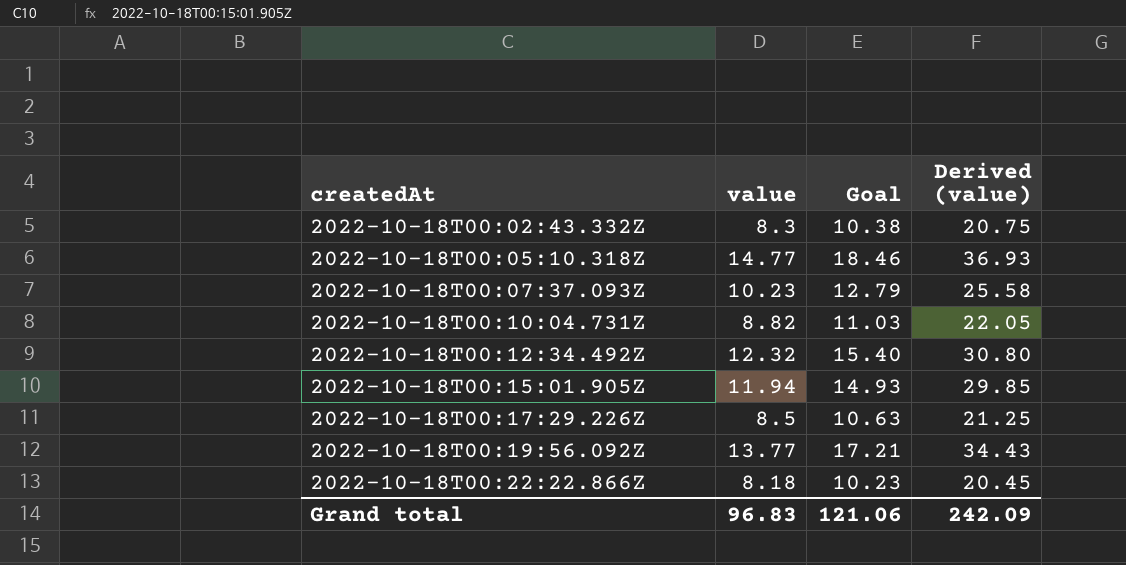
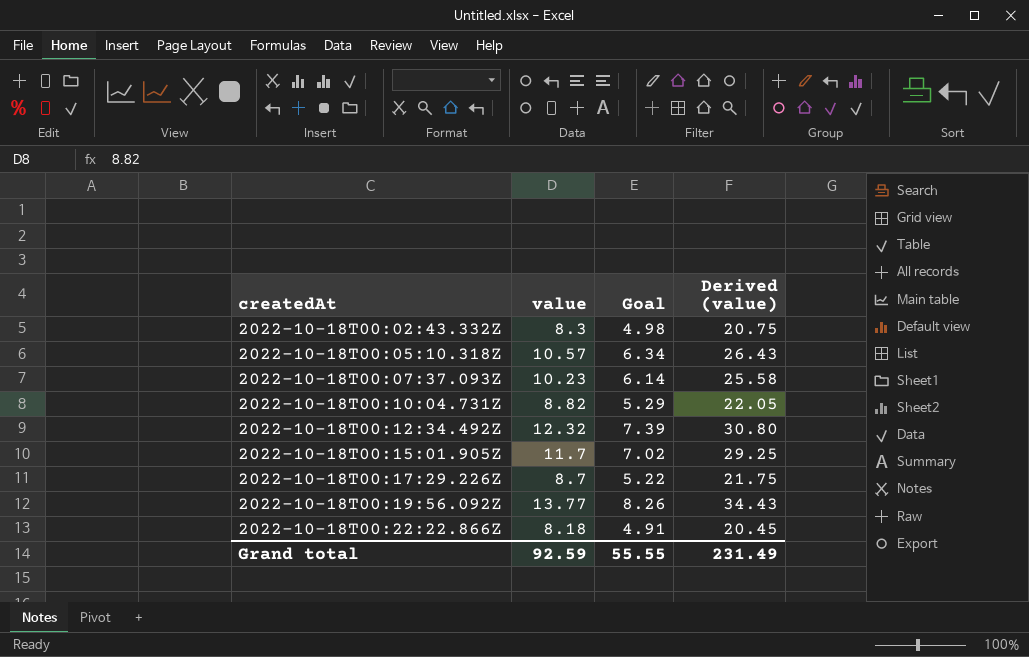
column Goal | formula: [value] * 1.25 -> [value] * 0.6
2022-10-18T00:05:10.318Z | value: 14.77 -> 10.57
2022-10-18T00:05:10.318Z | Derived (value): 36.93 -> 26.43
2022-10-18T00:15:01.905Z | value: 11.94 -> 11.7
2022-10-18T00:15:01.905Z | Derived (value): 29.85 -> 29.25
2022-10-18T00:17:29.226Z | value: 8.5 -> 8.7
2022-10-18T00:17:29.226Z | Derived (value): 21.25 -> 21.75
Grand total | value: 96.83 -> 92.59
Grand total | Goal: 121.06 -> 55.55
Grand total | Derived (value): 242.09 -> 231.49

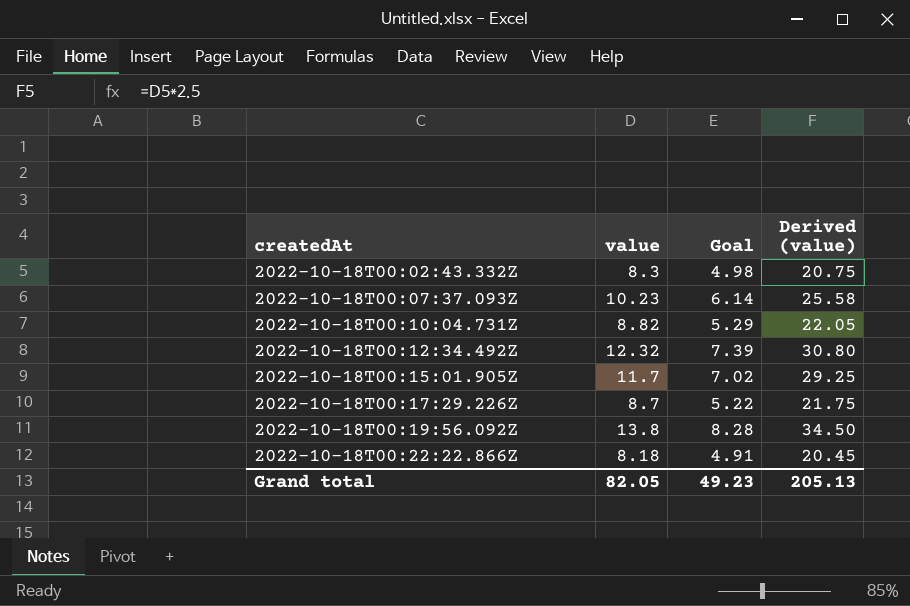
row 2022-10-18T00:05:10.318Z: 10.57 | 6.34 | 26.43 -> none
2022-10-18T00:19:56.092Z | value: 13.77 -> 13.8
2022-10-18T00:19:56.092Z | Goal: 8.26 -> 8.28
2022-10-18T00:19:56.092Z | Derived (value): 34.43 -> 34.50
Grand total | value: 92.59 -> 82.05
Grand total | Goal: 55.55 -> 49.23
Grand total | Derived (value): 231.49 -> 205.13

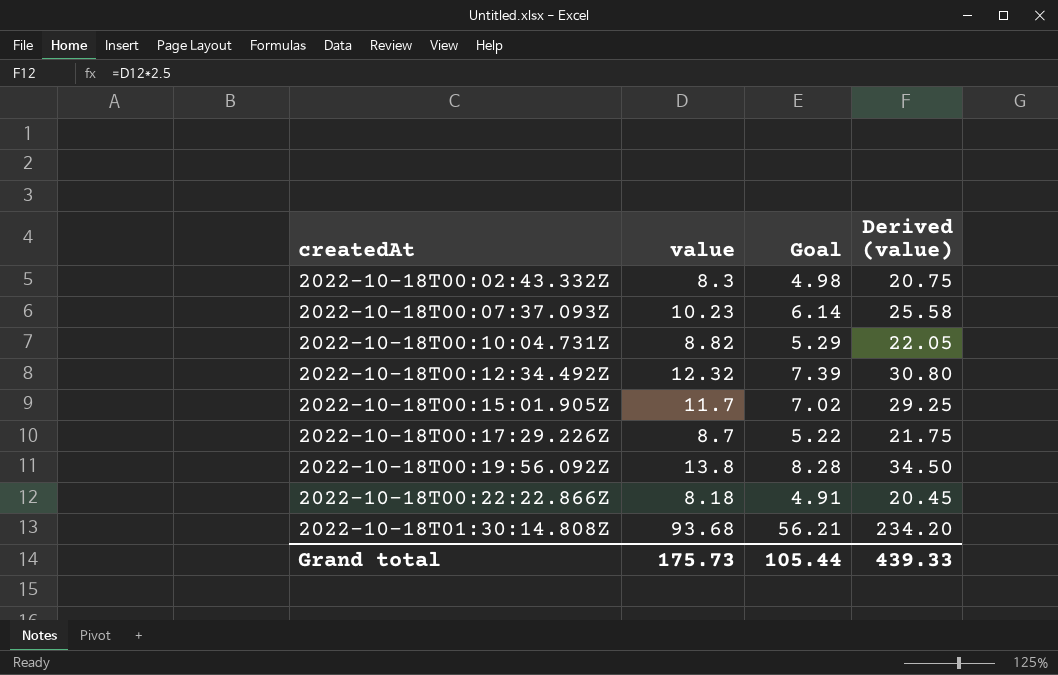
row 2022-10-18T01:30:14.808Z: none -> 93.68 | 56.21 | 234.20
Grand total | value: 82.05 -> 175.73
Grand total | Goal: 49.23 -> 105.44
Grand total | Derived (value): 205.13 -> 439.33

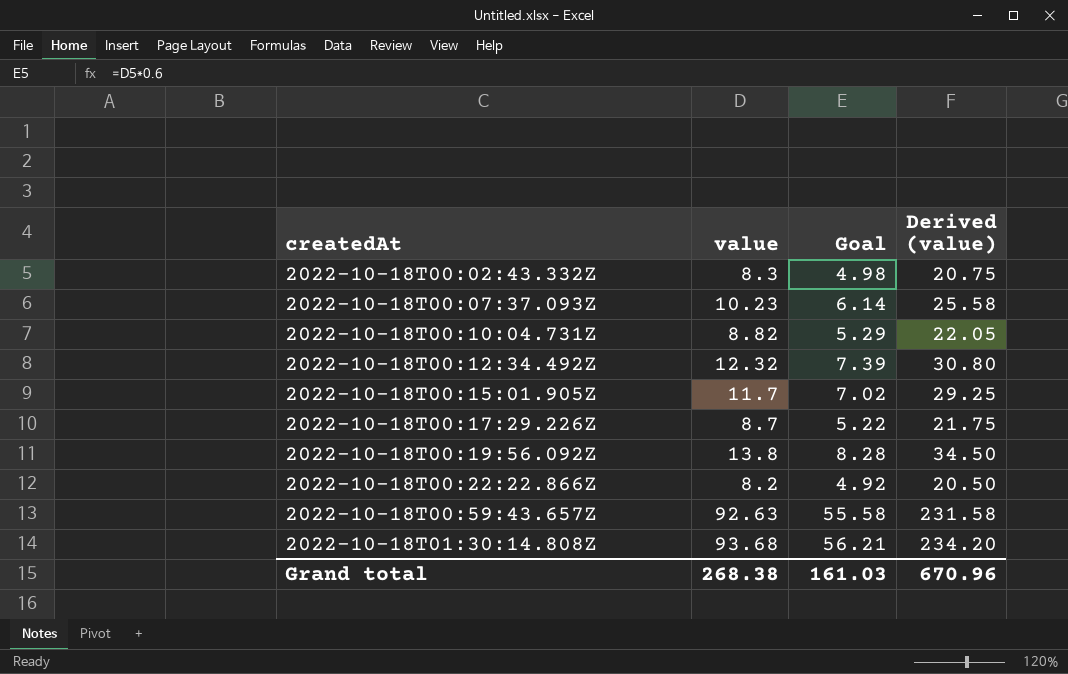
2022-10-18T00:22:22.866Z | value: 8.18 -> 8.2
2022-10-18T00:22:22.866Z | Goal: 4.91 -> 4.92
2022-10-18T00:22:22.866Z | Derived (value): 20.45 -> 20.50
row 2022-10-18T00:59:43.657Z: none -> 92.63 | 55.58 | 231.58
Grand total | value: 175.73 -> 268.38
Grand total | Goal: 105.44 -> 161.03
Grand total | Derived (value): 439.33 -> 670.96

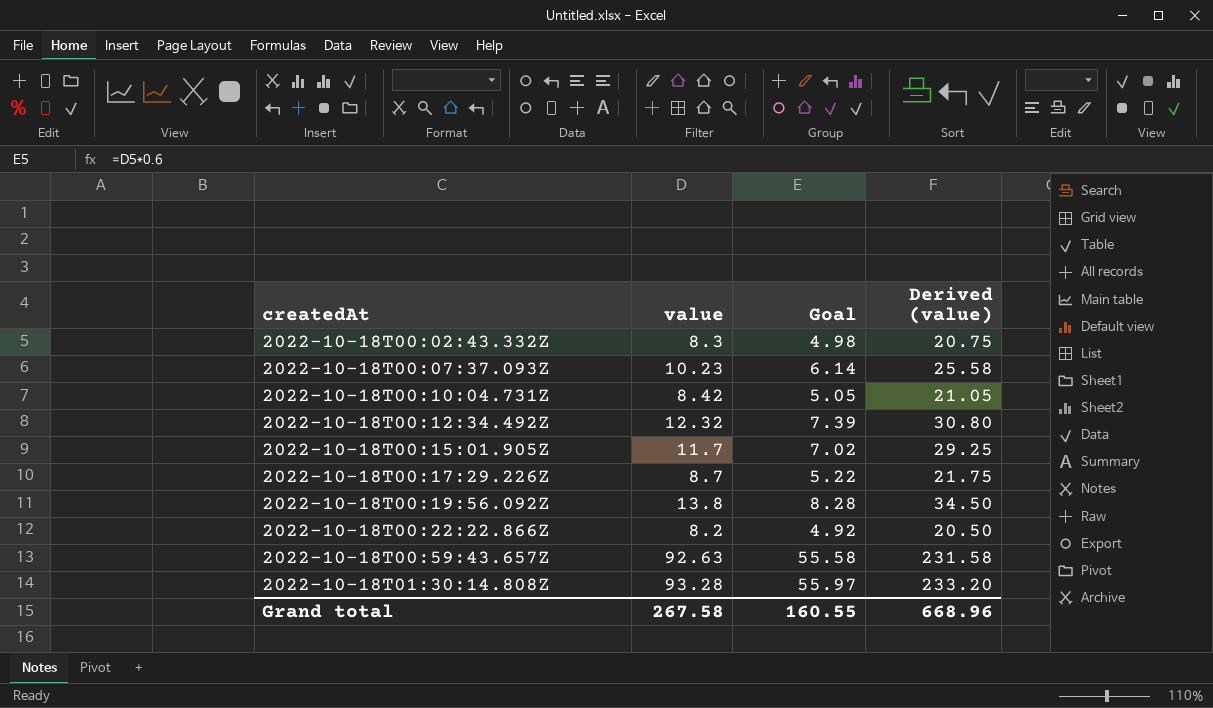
2022-10-18T00:10:04.731Z | value: 8.82 -> 8.42
2022-10-18T00:10:04.731Z | Goal: 5.29 -> 5.05
2022-10-18T00:10:04.731Z | Derived (value): 22.05 -> 21.05
2022-10-18T01:30:14.808Z | value: 93.68 -> 93.28
2022-10-18T01:30:14.808Z | Goal: 56.21 -> 55.97
2022-10-18T01:30:14.808Z | Derived (value): 234.20 -> 233.20
Grand total | value: 268.38 -> 267.58
Grand total | Goal: 161.03 -> 160.55
Grand total | Derived (value): 670.96 -> 668.96

